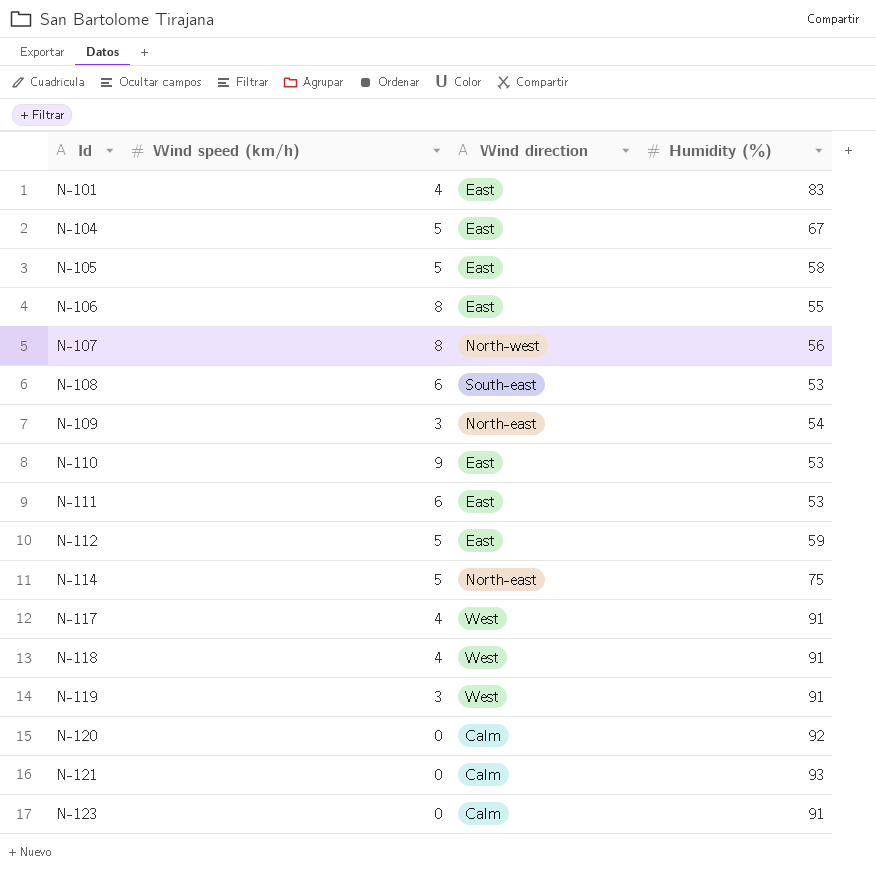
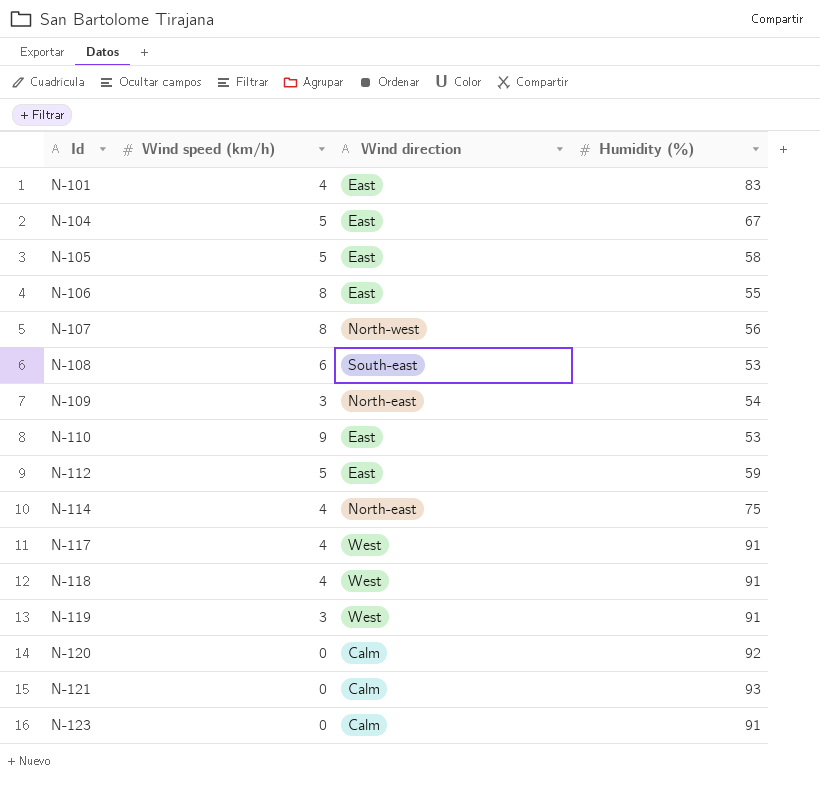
row N-111: 6 | East | 53 -> none
N-114 | Wind speed (km/h): 5 -> 4

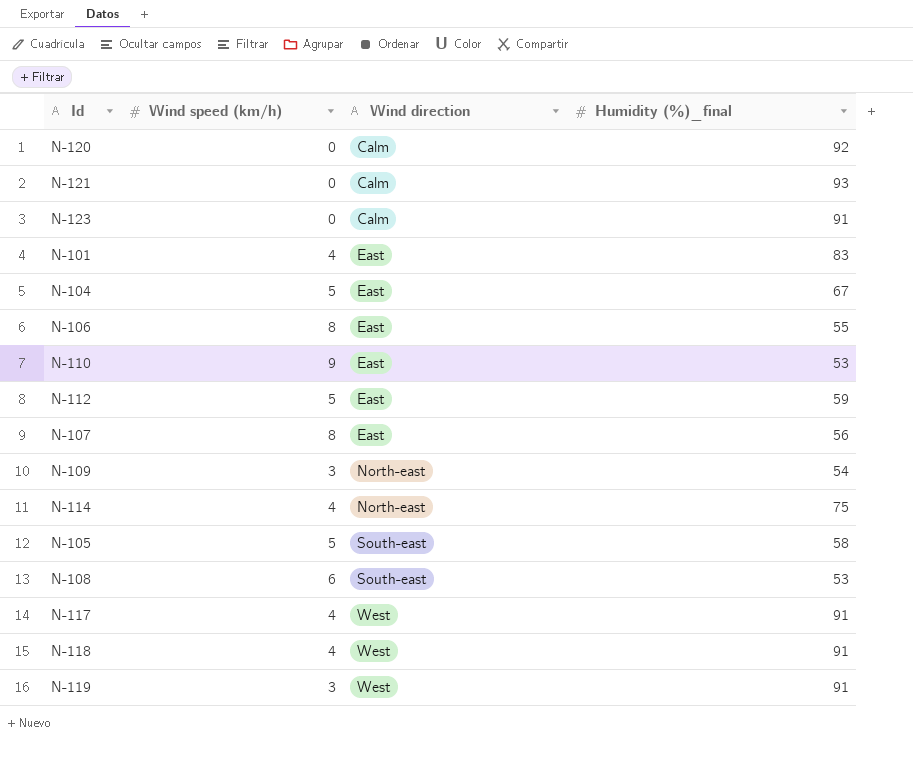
row order: Id ascending -> Wind direction ascending
column name: Humidity (%) -> Humidity (%)_final
N-107 | Wind direction: North-west -> East
N-105 | Wind direction: East -> South-east

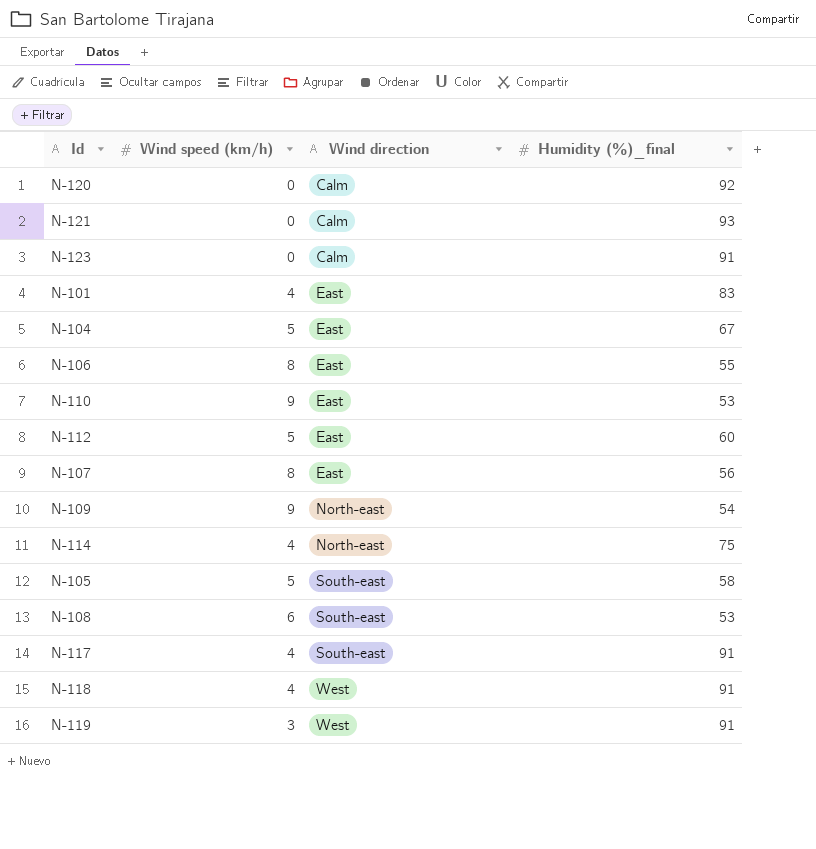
N-112 | Humidity (%)_final: 59 -> 60
N-109 | Wind speed (km/h): 3 -> 9
N-117 | Wind direction: West -> South-east

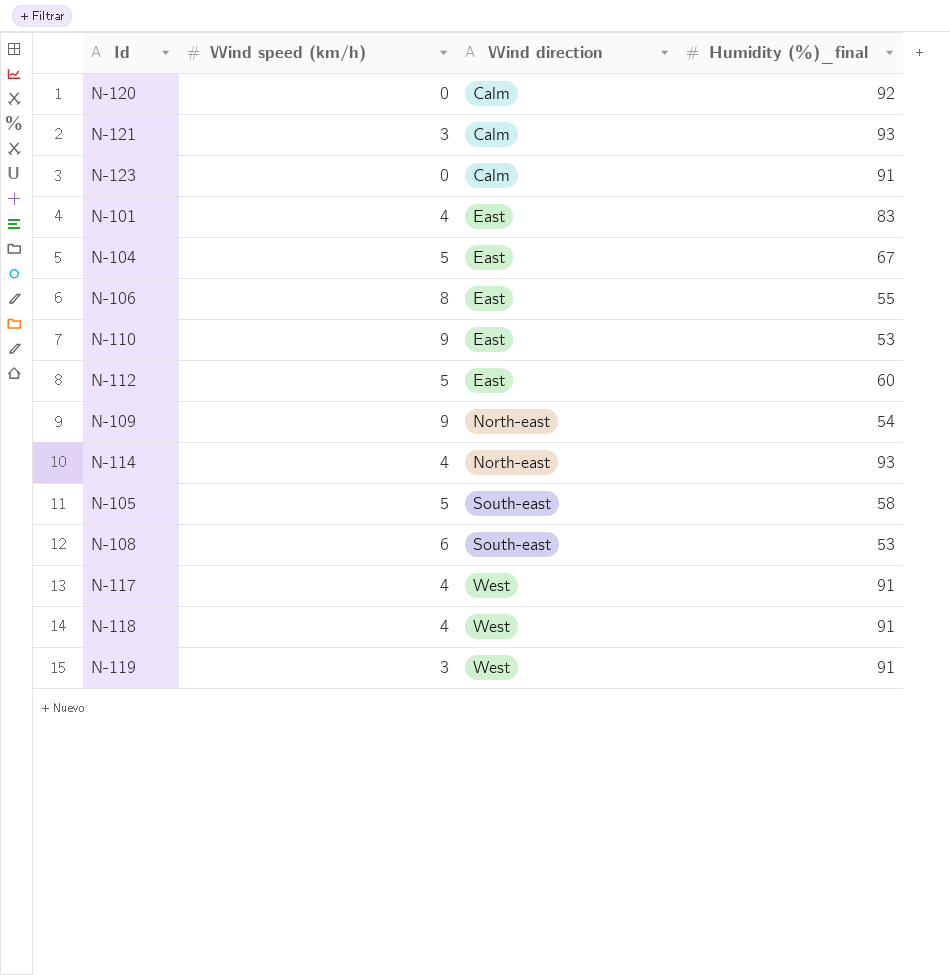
row N-107: 8 | East | 56 -> none
N-121 | Wind speed (km/h): 0 -> 3
N-114 | Humidity (%)_final: 75 -> 93
N-117 | Wind direction: South-east -> West

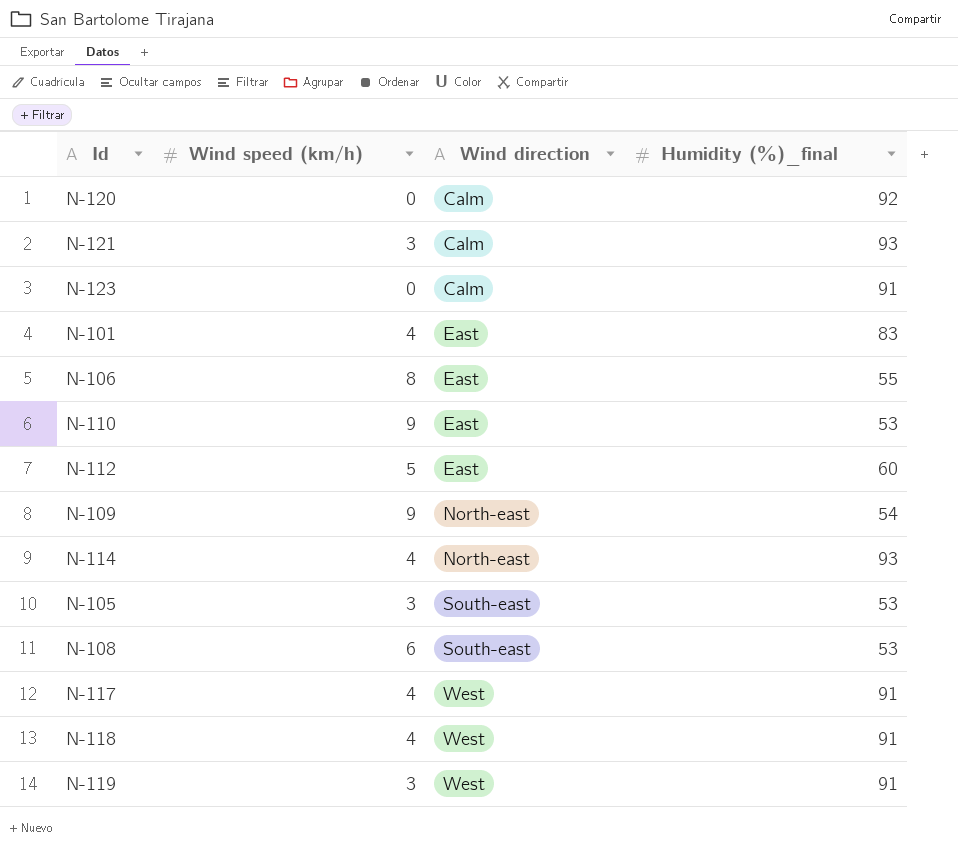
row N-104: 5 | East | 67 -> none
N-105 | Wind speed (km/h): 5 -> 3
N-105 | Humidity (%)_final: 58 -> 53

